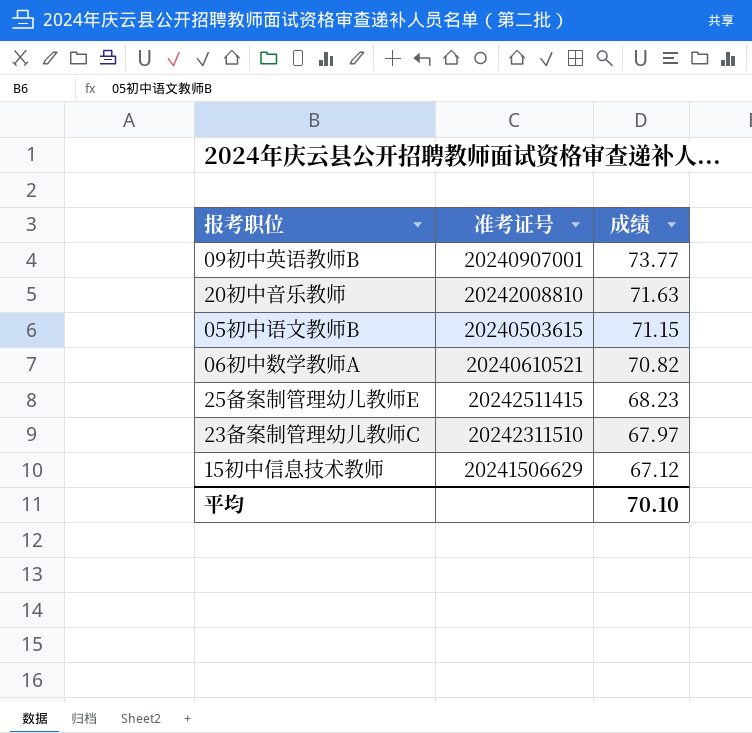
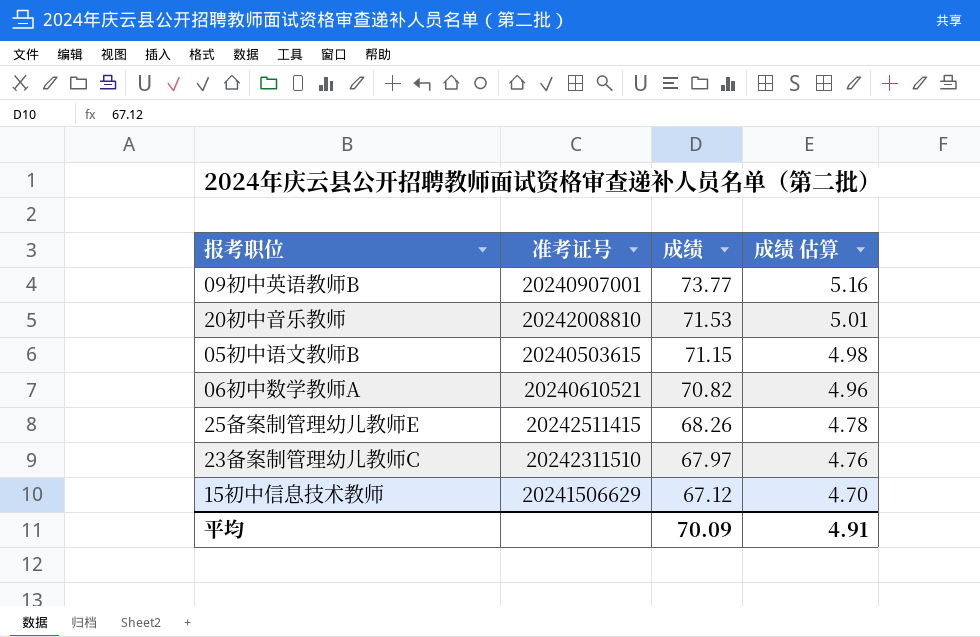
column 成绩 估算 | formula: none -> [成绩] * 0.07
20初中音乐教师 | 成绩: 71.63 -> 71.53
25备案制管理幼儿教师E | 成绩: 68.23 -> 68.26
平均 | 成绩: 70.10 -> 70.09

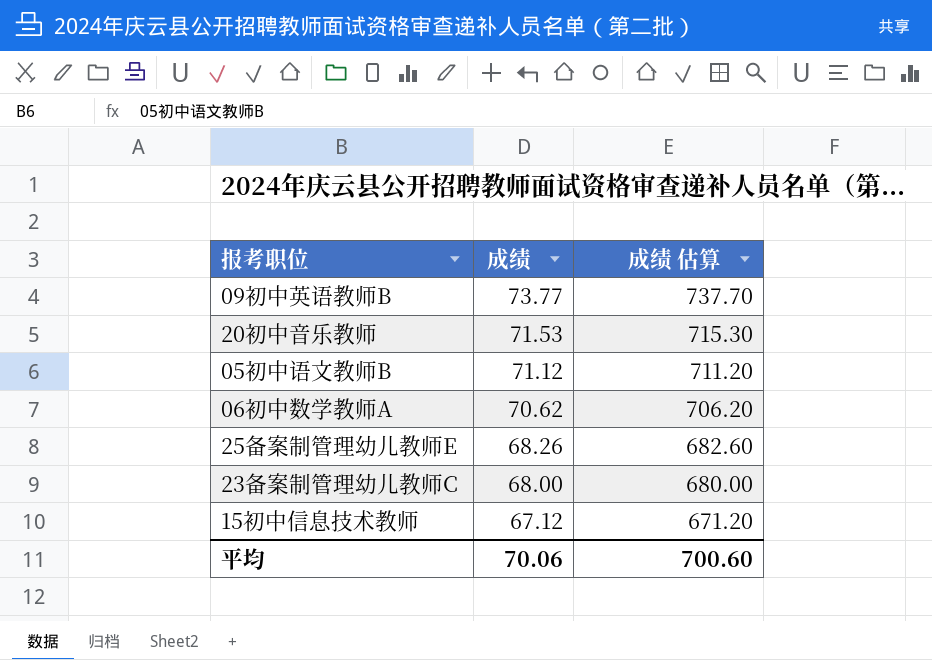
column 准考证号 | position: 2 -> none
column 成绩 估算 | formula: [成绩] * 0.07 -> [成绩] * 10
05初中语文教师B | 成绩: 71.15 -> 71.12
06初中数学教师A | 成绩: 70.82 -> 70.62
23备案制管理幼儿教师C | 成绩: 67.97 -> 68.00
平均 | 成绩: 70.09 -> 70.06
平均 | 成绩 估算: 4.91 -> 700.60

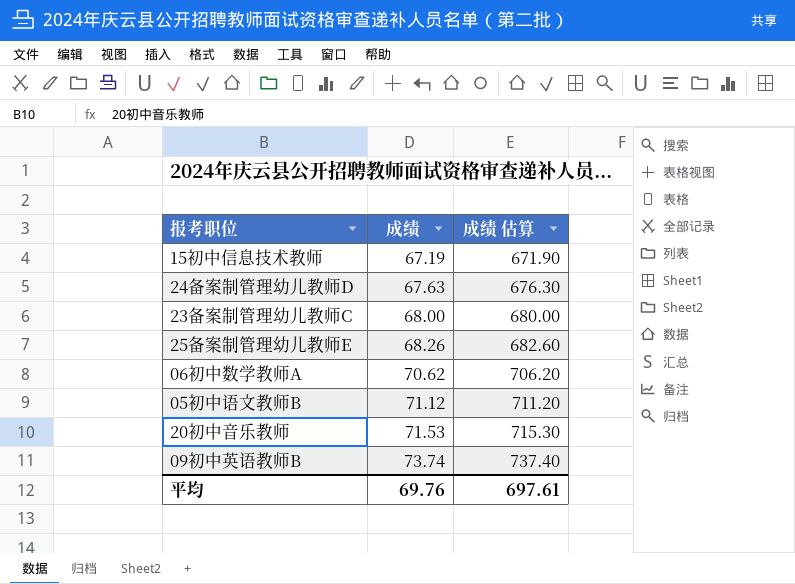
row order: 成绩 descending -> 成绩 ascending
15初中信息技术教师 | 成绩: 67.12 -> 67.19
15初中信息技术教师 | 成绩 估算: 671.20 -> 671.90
row 24备案制管理幼儿教师D: none -> 67.63 | 676.30
09初中英语教师B | 成绩: 73.77 -> 73.74
09初中英语教师B | 成绩 估算: 737.70 -> 737.40
平均 | 成绩: 70.06 -> 69.76
平均 | 成绩 估算: 700.60 -> 697.61

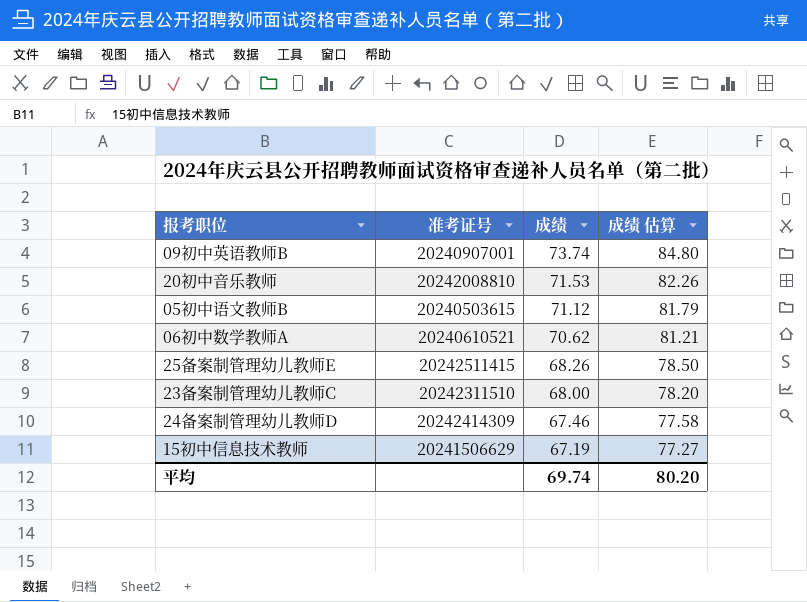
row order: 成绩 ascending -> 成绩 descending
column 准考证号 | position: none -> 2
column 成绩 估算 | formula: [成绩] * 10 -> [成绩] * 1.15
24备案制管理幼儿教师D | 成绩: 67.63 -> 67.46
平均 | 成绩: 69.76 -> 69.74
平均 | 成绩 估算: 697.61 -> 80.20

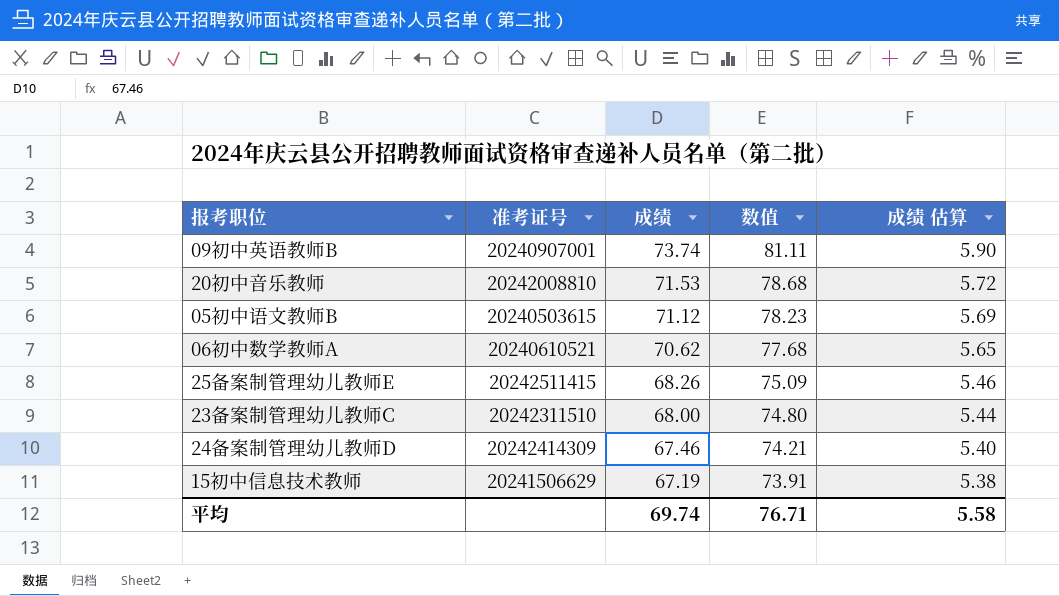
column 数值 | formula: none -> [成绩] * 1.1
column 成绩 估算 | formula: [成绩] * 1.15 -> [成绩] * 0.08
平均 | 成绩 估算: 80.20 -> 5.58

